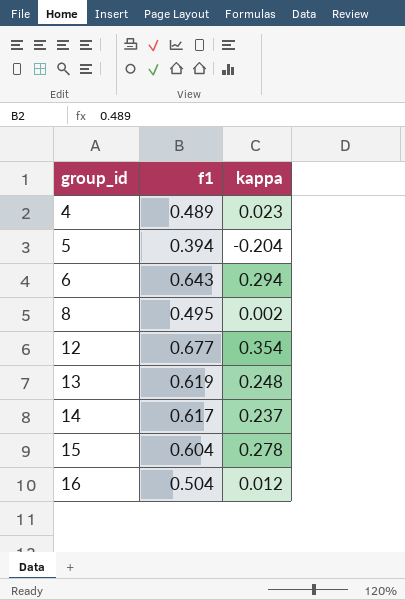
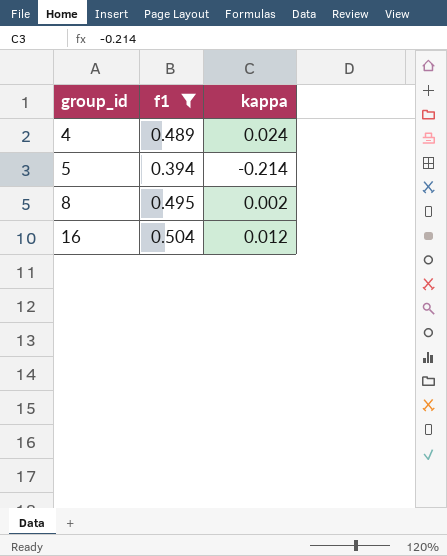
filter: none -> f1 <= 0.504
4 | kappa: 0.023 -> 0.024
5 | kappa: -0.204 -> -0.214

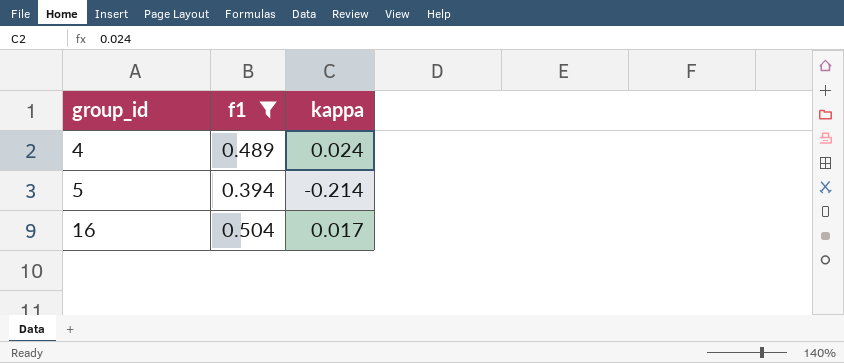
row 8: 0.495 | 0.002 -> none
16 | kappa: 0.012 -> 0.017

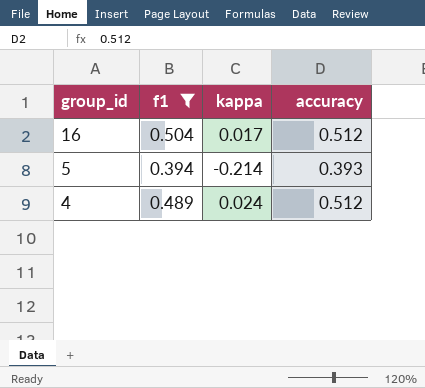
row order: group_id ascending -> group_id descending
column accuracy | position: none -> 4

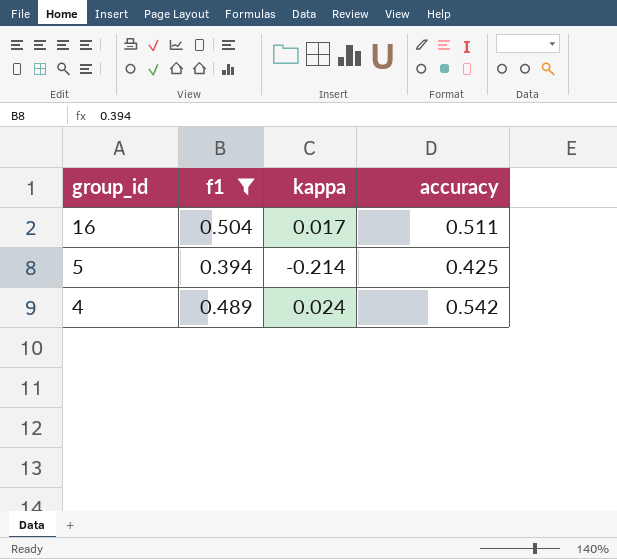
16 | accuracy: 0.512 -> 0.511
5 | accuracy: 0.393 -> 0.425
4 | accuracy: 0.512 -> 0.542

